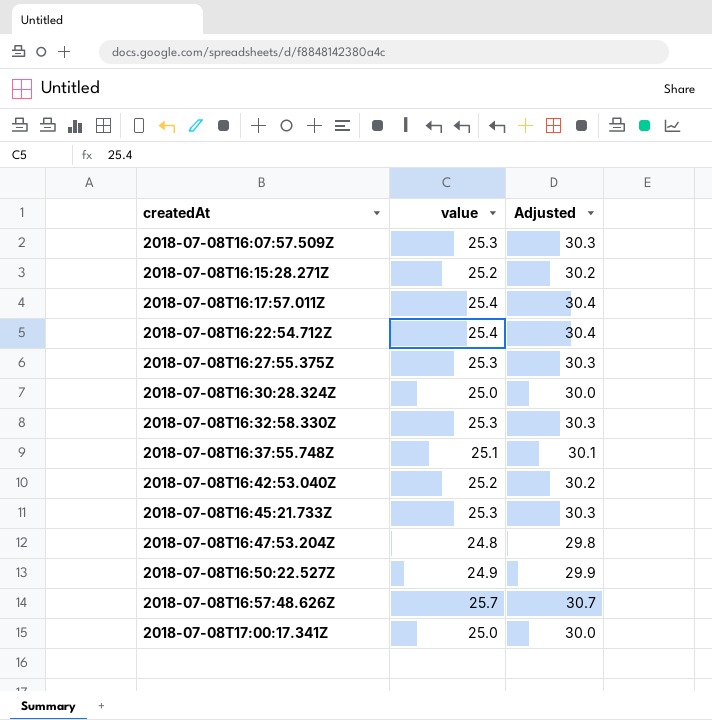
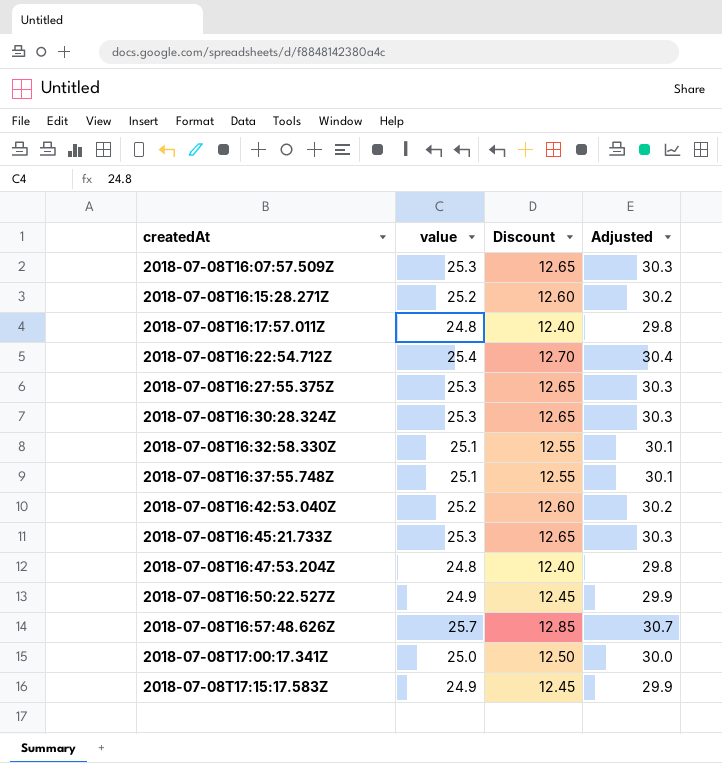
column Discount | formula: none -> [value] * 0.5
2018-07-08T16:17:57.011Z | value: 25.4 -> 24.8
2018-07-08T16:17:57.011Z | Adjusted: 30.4 -> 29.8
2018-07-08T16:30:28.324Z | value: 25.0 -> 25.3
2018-07-08T16:30:28.324Z | Adjusted: 30.0 -> 30.3
2018-07-08T16:32:58.330Z | value: 25.3 -> 25.1
2018-07-08T16:32:58.330Z | Adjusted: 30.3 -> 30.1
row 2018-07-08T17:15:17.583Z: none -> 24.9 | 12.45 | 29.9

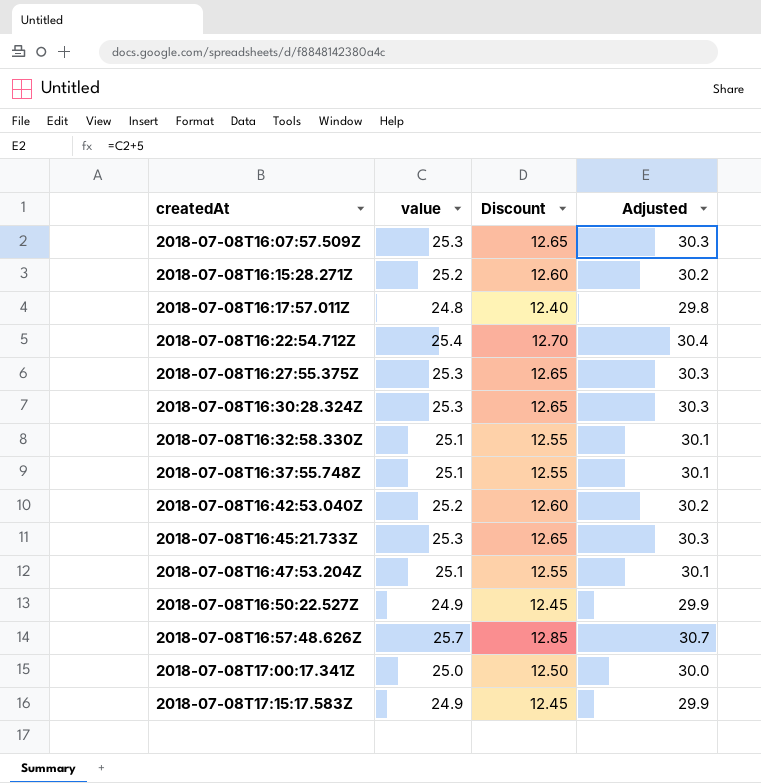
2018-07-08T16:47:53.204Z | value: 24.8 -> 25.1
2018-07-08T16:47:53.204Z | Discount: 12.40 -> 12.55
2018-07-08T16:47:53.204Z | Adjusted: 29.8 -> 30.1

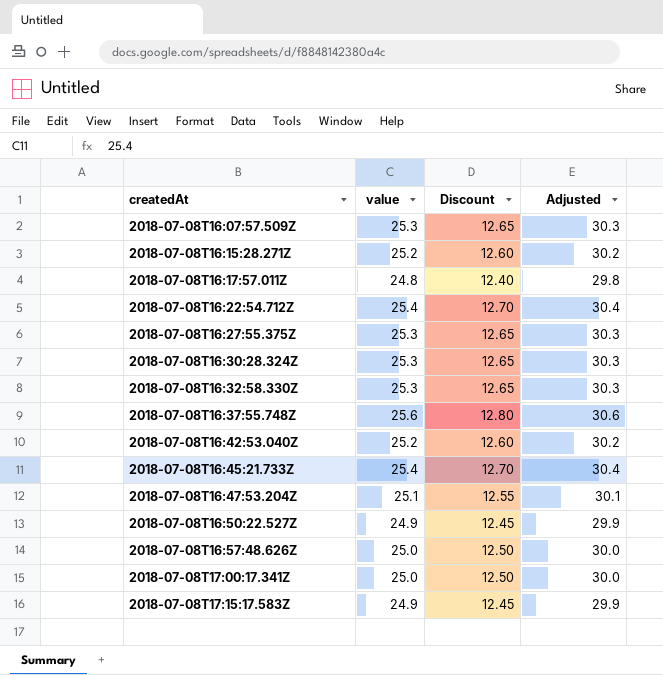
2018-07-08T16:32:58.330Z | value: 25.1 -> 25.3
2018-07-08T16:32:58.330Z | Discount: 12.55 -> 12.65
2018-07-08T16:32:58.330Z | Adjusted: 30.1 -> 30.3
2018-07-08T16:37:55.748Z | value: 25.1 -> 25.6
2018-07-08T16:37:55.748Z | Discount: 12.55 -> 12.80
2018-07-08T16:37:55.748Z | Adjusted: 30.1 -> 30.6
2018-07-08T16:45:21.733Z | value: 25.3 -> 25.4
2018-07-08T16:45:21.733Z | Discount: 12.65 -> 12.70
2018-07-08T16:45:21.733Z | Adjusted: 30.3 -> 30.4
2018-07-08T16:57:48.626Z | value: 25.7 -> 25.0
2018-07-08T16:57:48.626Z | Discount: 12.85 -> 12.50
2018-07-08T16:57:48.626Z | Adjusted: 30.7 -> 30.0

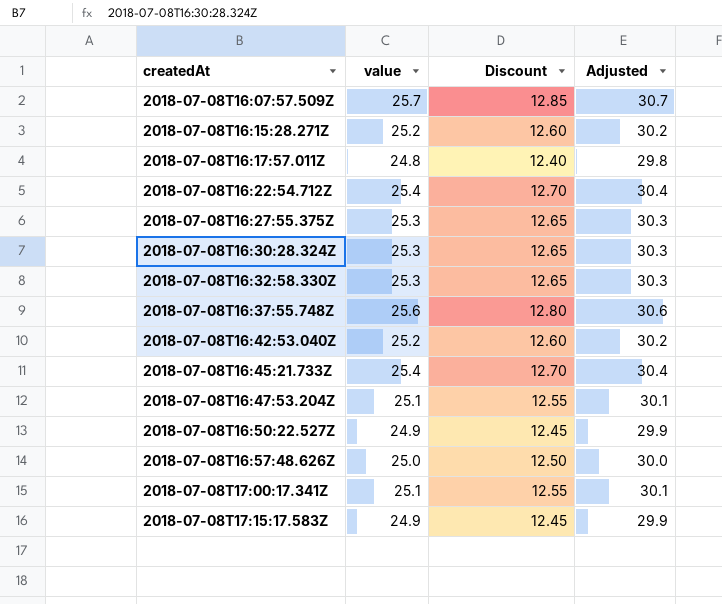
2018-07-08T16:07:57.509Z | value: 25.3 -> 25.7
2018-07-08T16:07:57.509Z | Discount: 12.65 -> 12.85
2018-07-08T16:07:57.509Z | Adjusted: 30.3 -> 30.7
2018-07-08T17:00:17.341Z | value: 25.0 -> 25.1
2018-07-08T17:00:17.341Z | Discount: 12.50 -> 12.55
2018-07-08T17:00:17.341Z | Adjusted: 30.0 -> 30.1

